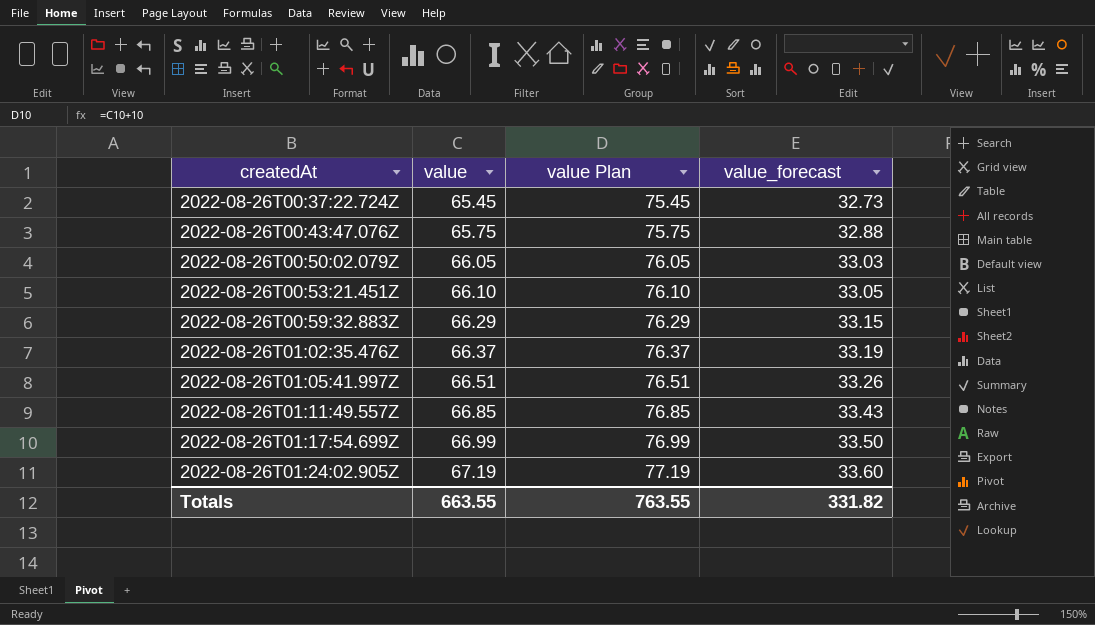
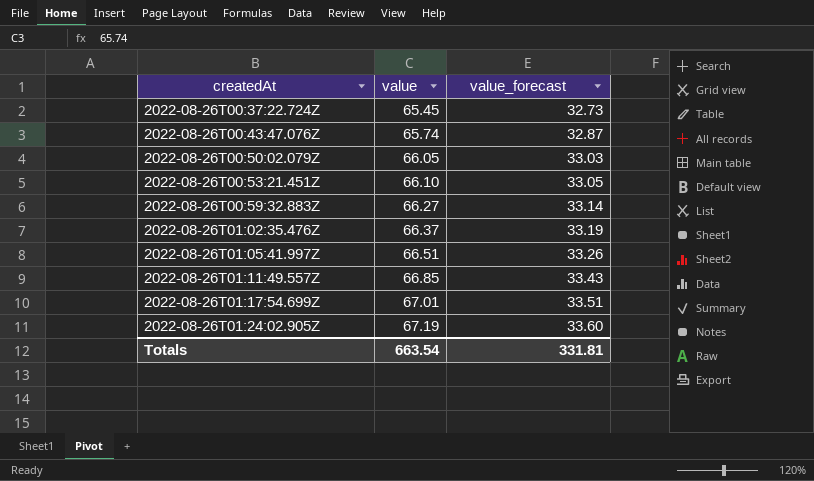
column value Plan | formula: [value] + 10 -> none
2022-08-26T00:43:47.076Z | value: 65.75 -> 65.74
2022-08-26T00:43:47.076Z | value_forecast: 32.88 -> 32.87
2022-08-26T00:59:32.883Z | value: 66.29 -> 66.27
2022-08-26T00:59:32.883Z | value_forecast: 33.15 -> 33.14
2022-08-26T01:17:54.699Z | value: 66.99 -> 67.01
2022-08-26T01:17:54.699Z | value_forecast: 33.50 -> 33.51
Totals | value: 663.55 -> 663.54
Totals | value_forecast: 331.82 -> 331.81

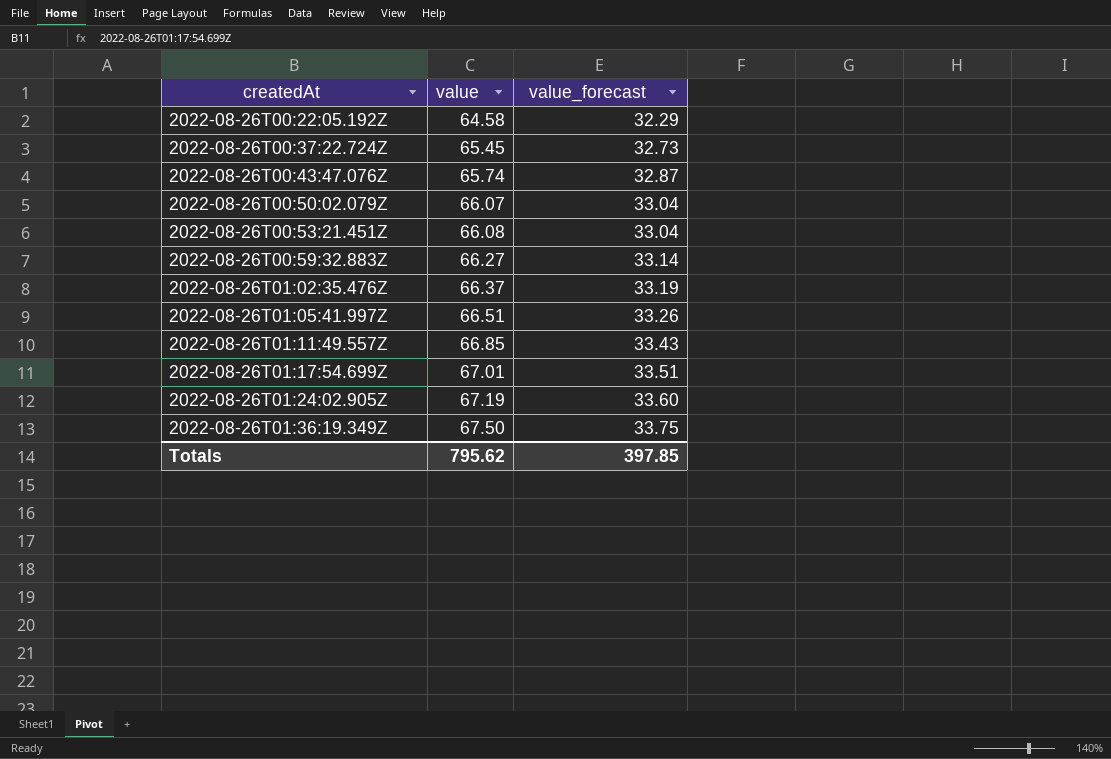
row 2022-08-26T00:22:05.192Z: none -> 64.58 | 32.29
2022-08-26T00:50:02.079Z | value: 66.05 -> 66.07
2022-08-26T00:50:02.079Z | value_forecast: 33.03 -> 33.04
2022-08-26T00:53:21.451Z | value: 66.10 -> 66.08
2022-08-26T00:53:21.451Z | value_forecast: 33.05 -> 33.04
row 2022-08-26T01:36:19.349Z: none -> 67.50 | 33.75
Totals | value: 663.54 -> 795.62
Totals | value_forecast: 331.81 -> 397.85

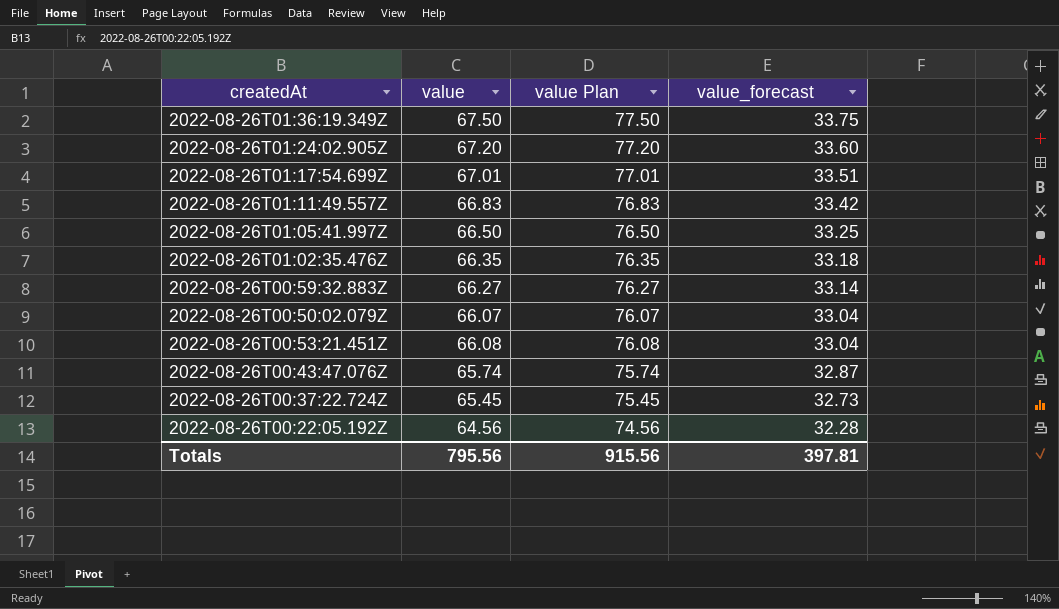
row order: createdAt ascending -> value_forecast descending
column value Plan | formula: none -> [value] + 10
2022-08-26T01:24:02.905Z | value: 67.19 -> 67.20
2022-08-26T01:11:49.557Z | value: 66.85 -> 66.83
2022-08-26T01:11:49.557Z | value_forecast: 33.43 -> 33.42
2022-08-26T01:05:41.997Z | value: 66.51 -> 66.50
2022-08-26T01:05:41.997Z | value_forecast: 33.26 -> 33.25
2022-08-26T01:02:35.476Z | value: 66.37 -> 66.35
2022-08-26T01:02:35.476Z | value_forecast: 33.19 -> 33.18
2022-08-26T00:22:05.192Z | value: 64.58 -> 64.56
2022-08-26T00:22:05.192Z | value_forecast: 32.29 -> 32.28
Totals | value: 795.62 -> 795.56
Totals | value_forecast: 397.85 -> 397.81

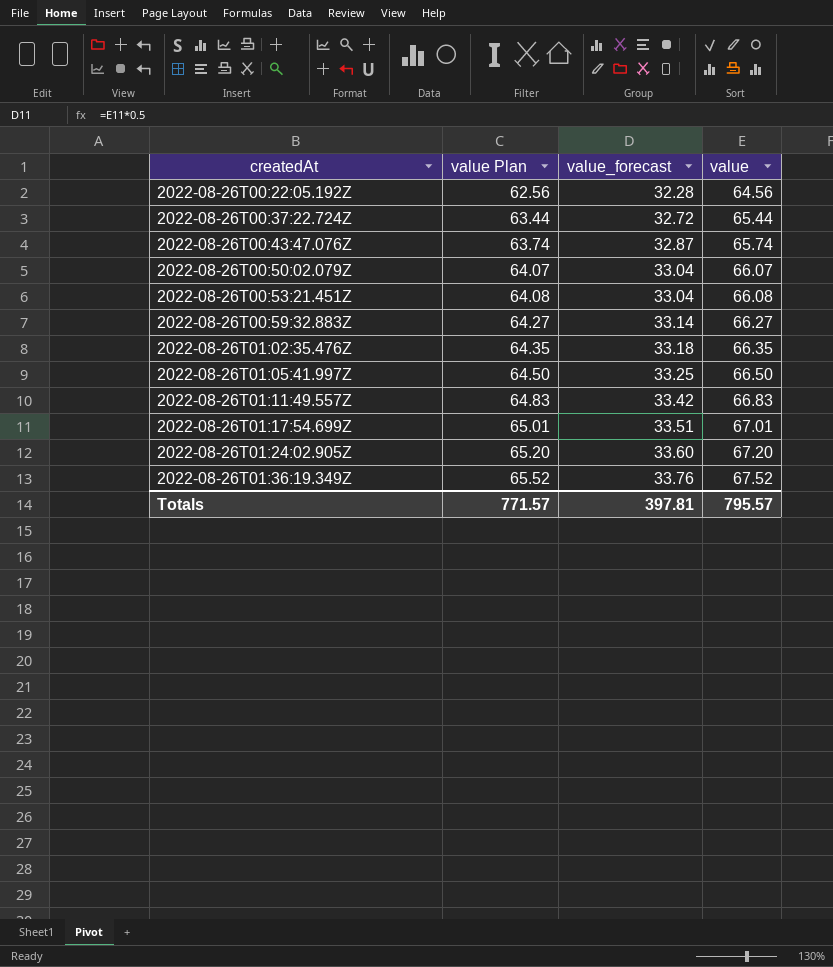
row order: value_forecast descending -> createdAt ascending
column value Plan | formula: [value] + 10 -> [value] - 2
column value | position: 2 -> 4
2022-08-26T00:37:22.724Z | value_forecast: 32.73 -> 32.72
2022-08-26T00:37:22.724Z | value: 65.45 -> 65.44
2022-08-26T01:36:19.349Z | value_forecast: 33.75 -> 33.76
2022-08-26T01:36:19.349Z | value: 67.50 -> 67.52
Totals | value Plan: 915.56 -> 771.57
Totals | value: 795.56 -> 795.57

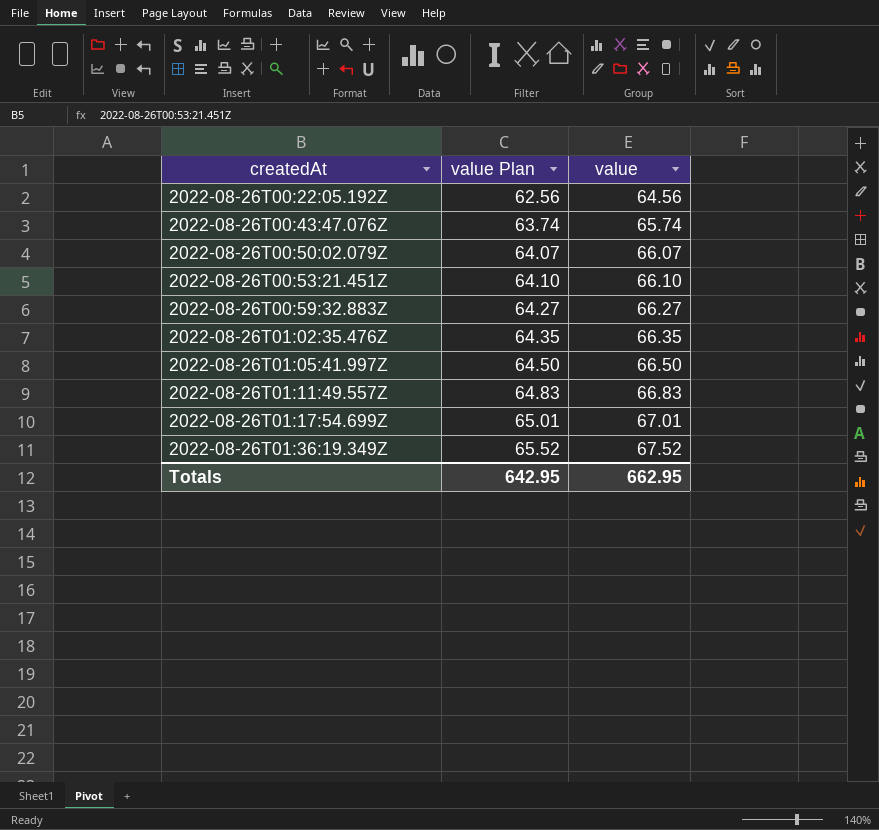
column value_forecast | formula: [value] * 0.5 -> none
row 2022-08-26T00:37:22.724Z: 63.44 | 32.72 | 65.44 -> none
row 2022-08-26T01:24:02.905Z: 65.20 | 33.60 | 67.20 -> none
2022-08-26T00:53:21.451Z | value Plan: 64.08 -> 64.10
2022-08-26T00:53:21.451Z | value: 66.08 -> 66.10
Totals | value Plan: 771.57 -> 642.95
Totals | value: 795.57 -> 662.95

